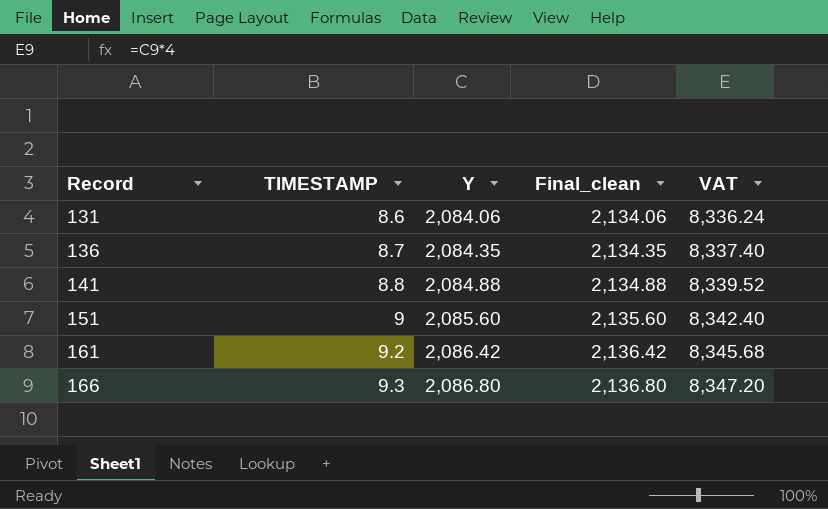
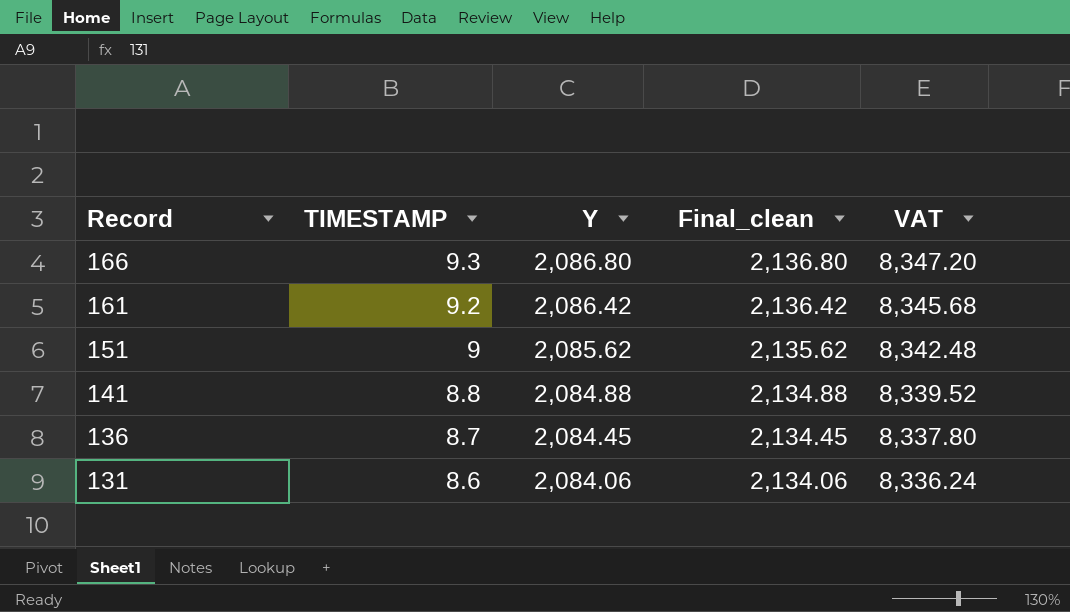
row order: Record ascending -> Record descending
151 | Y: 2,085.60 -> 2,085.62
151 | Final_clean: 2,135.60 -> 2,135.62
151 | VAT: 8,342.40 -> 8,342.48
136 | Y: 2,084.35 -> 2,084.45
136 | Final_clean: 2,134.35 -> 2,134.45
136 | VAT: 8,337.40 -> 8,337.80

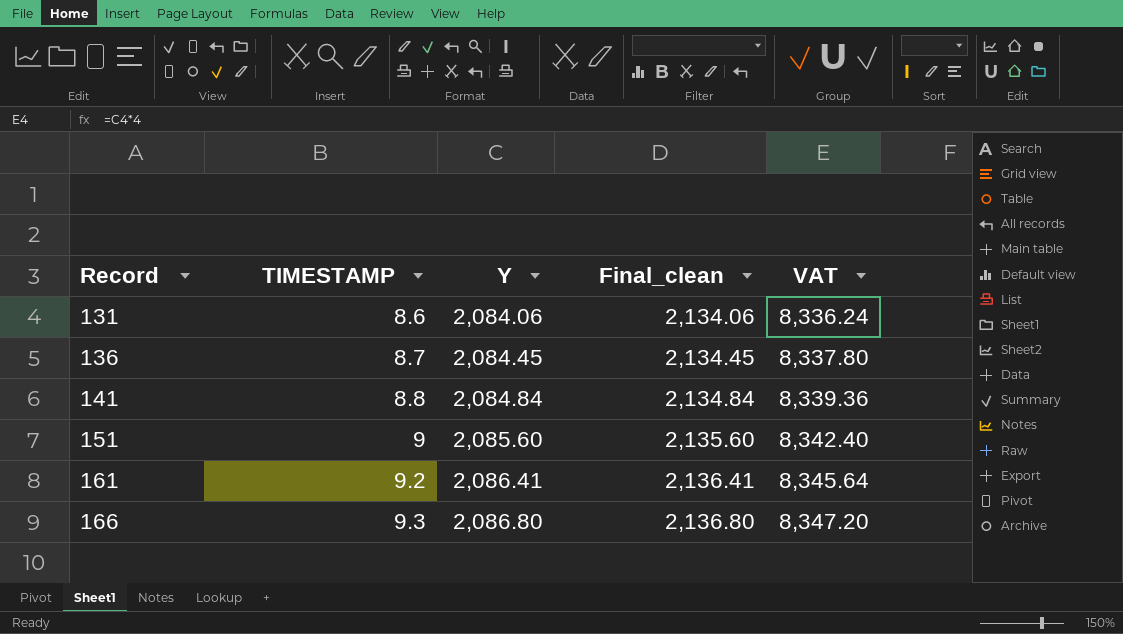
row order: Record descending -> Record ascending
141 | Y: 2,084.88 -> 2,084.84
141 | Final_clean: 2,134.88 -> 2,134.84
141 | VAT: 8,339.52 -> 8,339.36
151 | Y: 2,085.62 -> 2,085.60
151 | Final_clean: 2,135.62 -> 2,135.60
151 | VAT: 8,342.48 -> 8,342.40
161 | Y: 2,086.42 -> 2,086.41
161 | Final_clean: 2,136.42 -> 2,136.41
161 | VAT: 8,345.68 -> 8,345.64

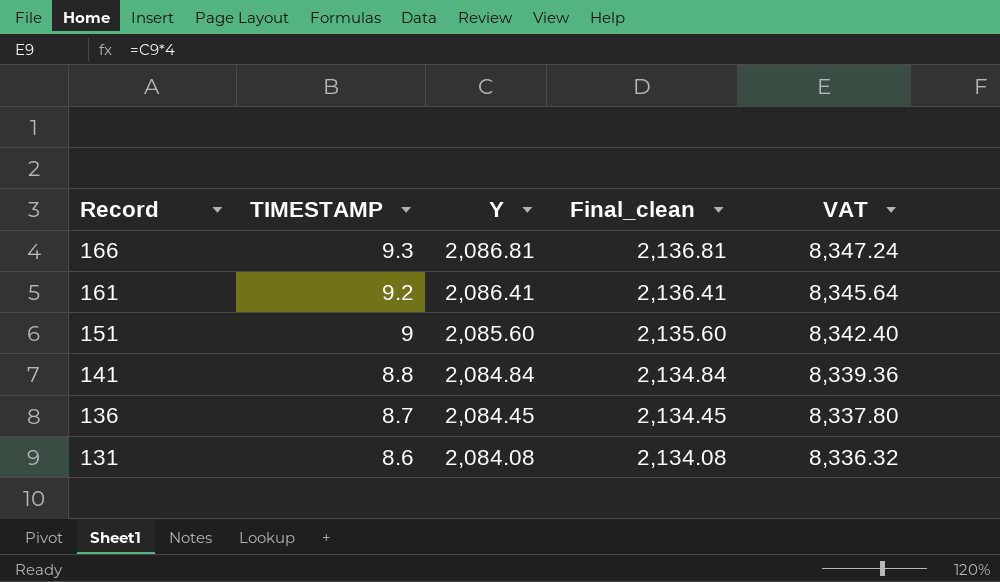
row order: Record ascending -> Record descending
166 | Y: 2,086.80 -> 2,086.81
166 | Final_clean: 2,136.80 -> 2,136.81
166 | VAT: 8,347.20 -> 8,347.24
131 | Y: 2,084.06 -> 2,084.08
131 | Final_clean: 2,134.06 -> 2,134.08
131 | VAT: 8,336.24 -> 8,336.32

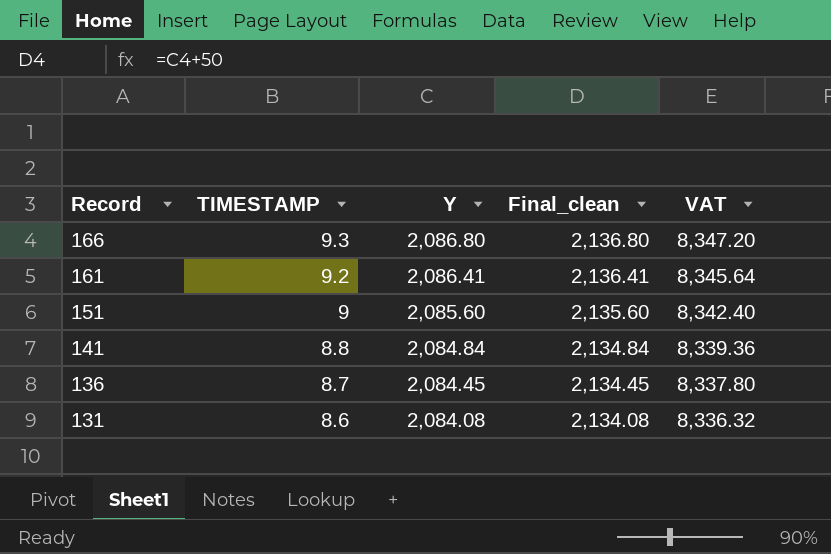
166 | Y: 2,086.81 -> 2,086.80
166 | Final_clean: 2,136.81 -> 2,136.80
166 | VAT: 8,347.24 -> 8,347.20

